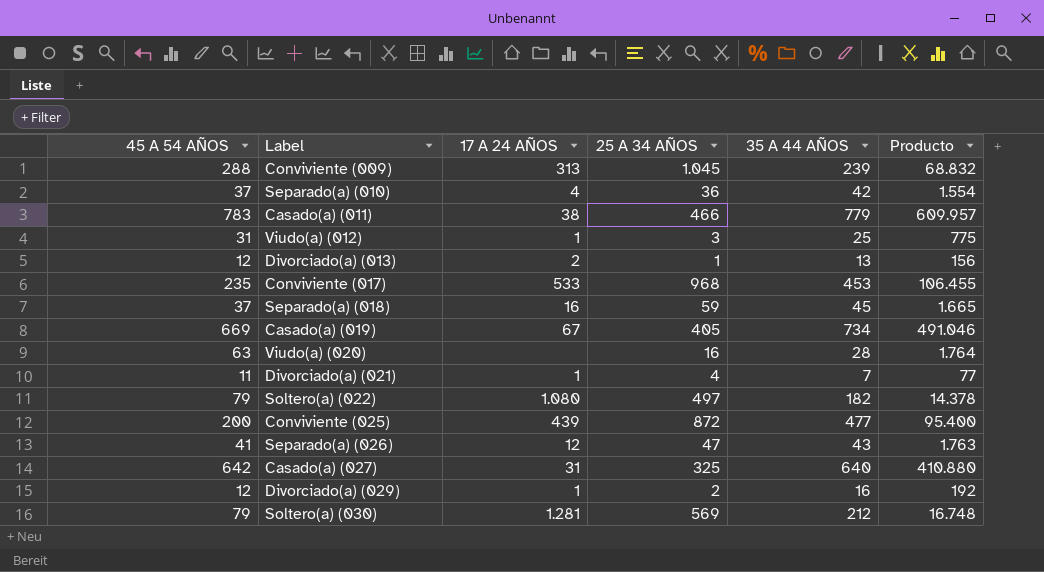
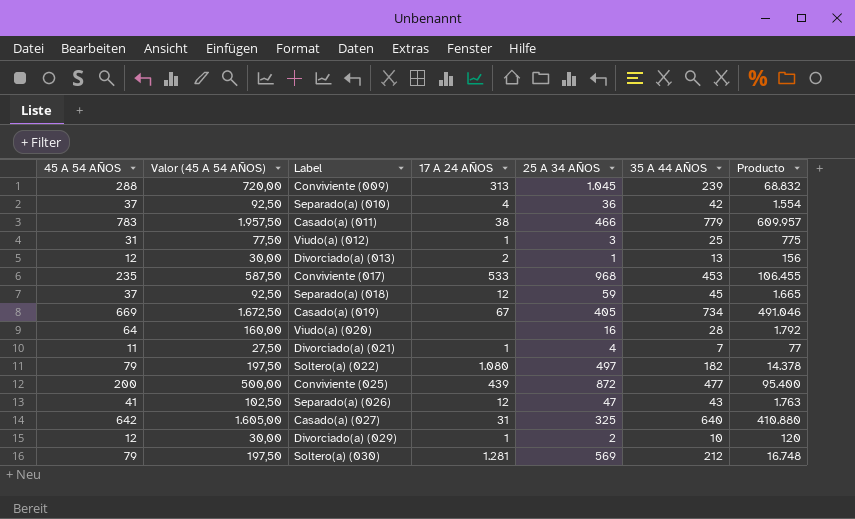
column Valor (45 A 54 AÑOS) | formula: none -> [45 A 54 AÑOS] * 2,5
Separado(a) (018) | 17 A 24 AÑOS: 16 -> 12
Viudo(a) (020) | 45 A 54 AÑOS: 63 -> 64
Viudo(a) (020) | Producto: 1.764 -> 1.792
Divorciado(a) (029) | 35 A 44 AÑOS: 16 -> 10
Divorciado(a) (029) | Producto: 192 -> 120

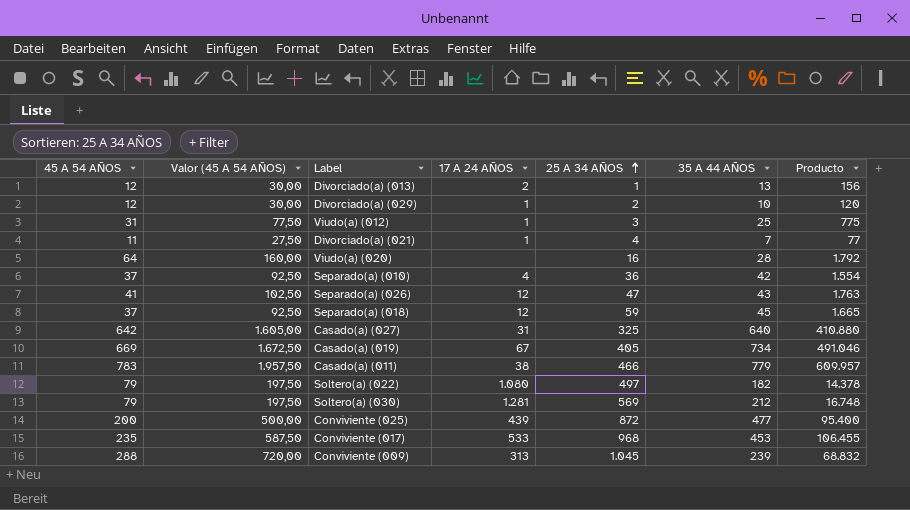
row order: none -> 25 A 34 AÑOS ascending

